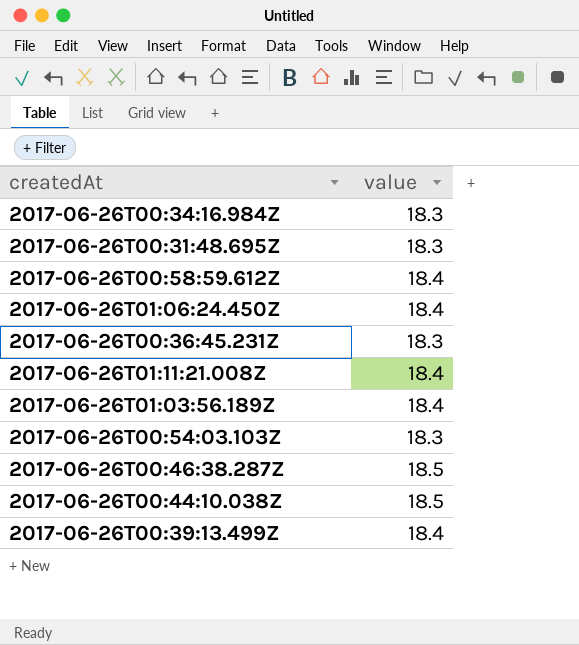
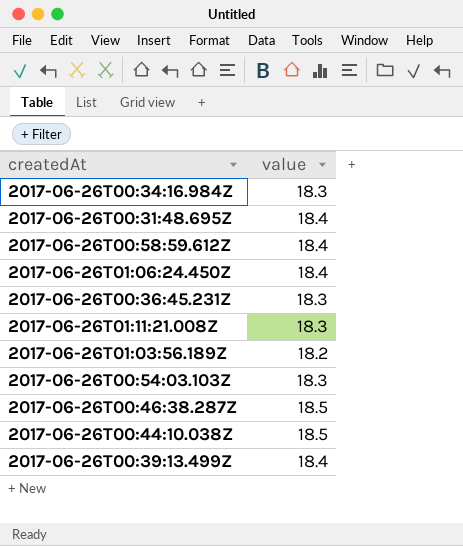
2017-06-26T00:31:48.695Z | value: 18.3 -> 18.4
2017-06-26T01:11:21.008Z | value: 18.4 -> 18.3
2017-06-26T01:03:56.189Z | value: 18.4 -> 18.2

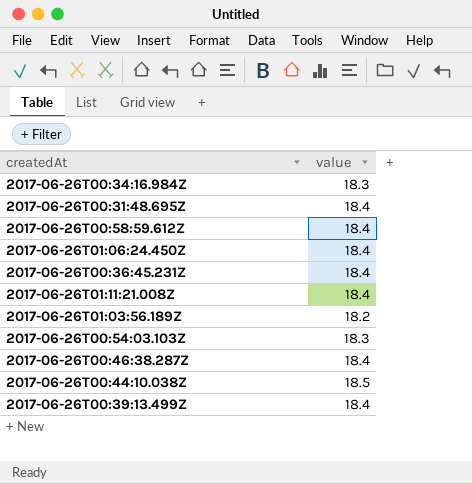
2017-06-26T00:36:45.231Z | value: 18.3 -> 18.4
2017-06-26T01:11:21.008Z | value: 18.3 -> 18.4
2017-06-26T00:46:38.287Z | value: 18.5 -> 18.4

